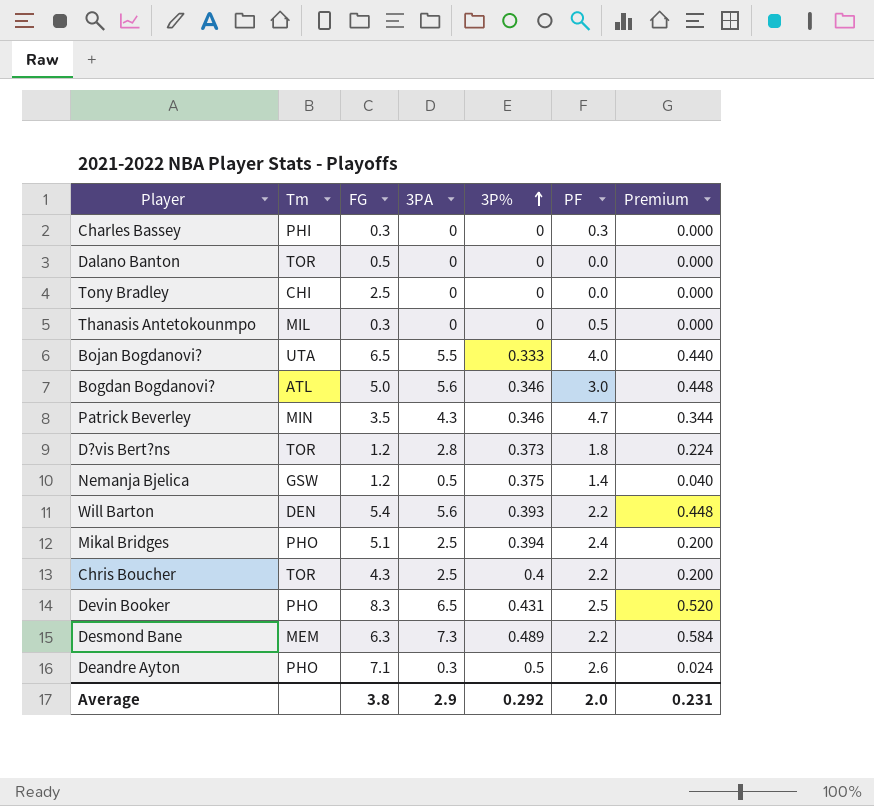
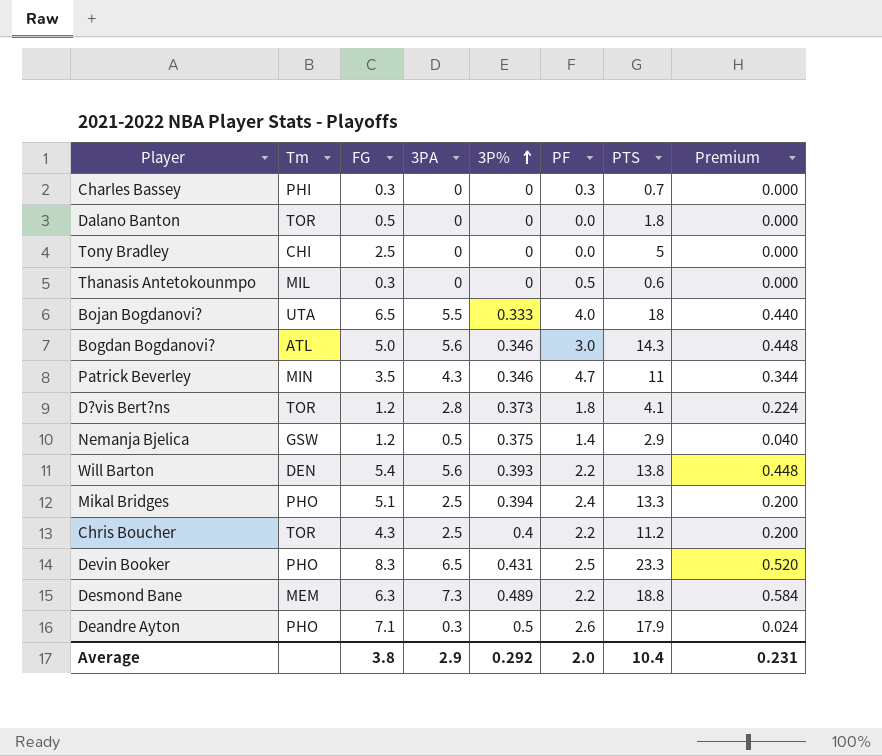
column PTS | position: none -> 7

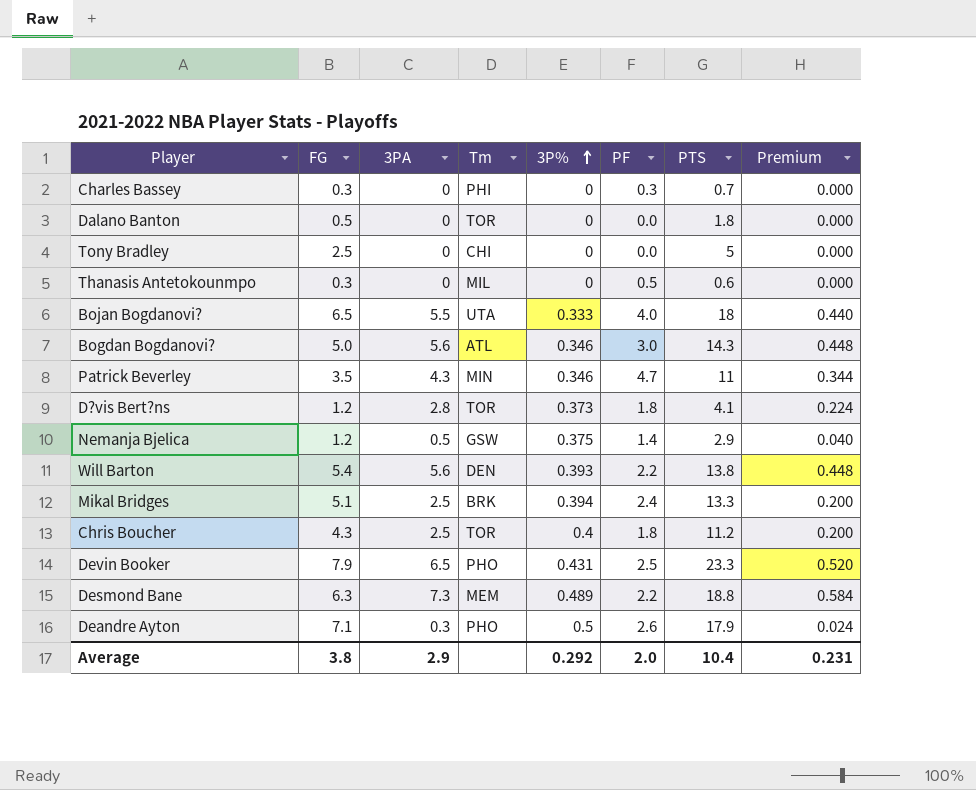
column Tm | position: 2 -> 4
Mikal Bridges | Tm: PHO -> BRK
Chris Boucher | PF: 2.2 -> 1.8
Devin Booker | FG: 8.3 -> 7.9

